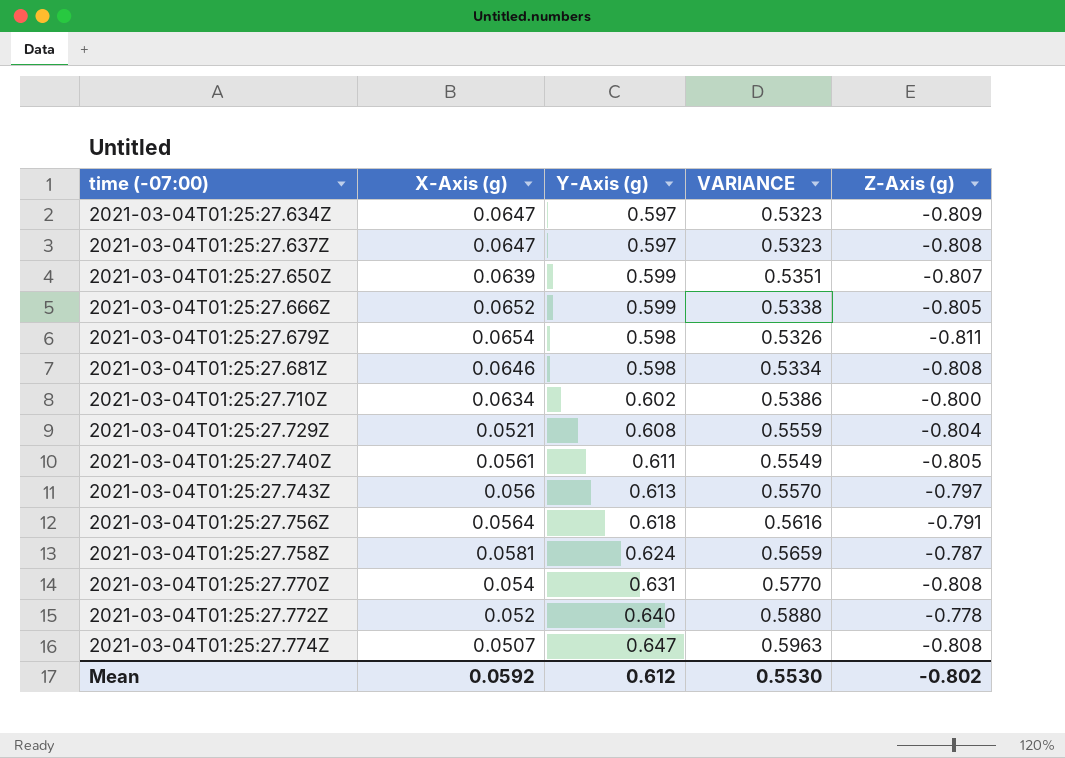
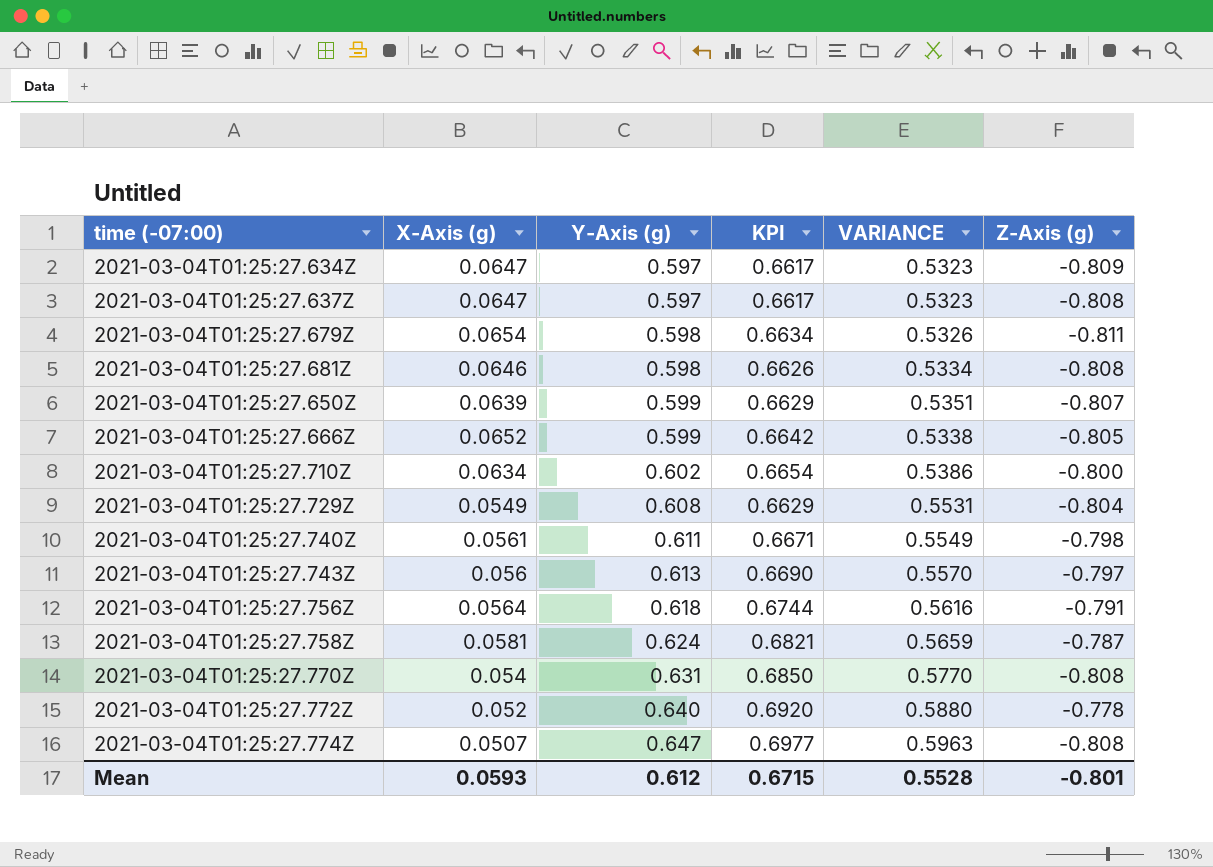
row order: time (-07:00) ascending -> Y-Axis (g) ascending
column KPI | formula: none -> [X-Axis (g)] + [Y-Axis (g)]
2021-03-04T01:25:27.729Z | X-Axis (g): 0.0521 -> 0.0549
2021-03-04T01:25:27.729Z | VARIANCE: 0.5559 -> 0.5531
2021-03-04T01:25:27.740Z | Z-Axis (g): -0.805 -> -0.798
Mean | X-Axis (g): 0.0592 -> 0.0593
Mean | VARIANCE: 0.5530 -> 0.5528
Mean | Z-Axis (g): -0.802 -> -0.801

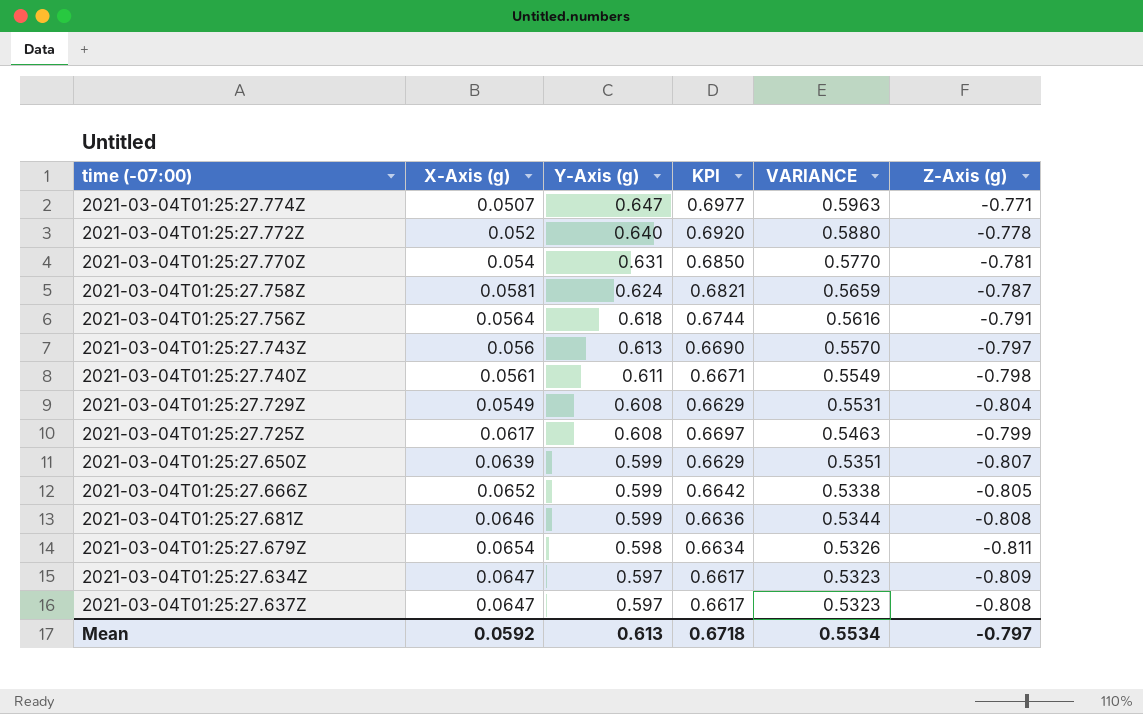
row order: Y-Axis (g) ascending -> Y-Axis (g) descending
row 2021-03-04T01:25:27.710Z: 0.0634 | 0.602 | 0.6654 | 0.5386 | -0.800 -> none
2021-03-04T01:25:27.774Z | Z-Axis (g): -0.808 -> -0.771
2021-03-04T01:25:27.770Z | Z-Axis (g): -0.808 -> -0.781
row 2021-03-04T01:25:27.725Z: none -> 0.0617 | 0.608 | 0.6697 | 0.5463 | -0.799
2021-03-04T01:25:27.681Z | Y-Axis (g): 0.598 -> 0.599
2021-03-04T01:25:27.681Z | KPI: 0.6626 -> 0.6636
2021-03-04T01:25:27.681Z | VARIANCE: 0.5334 -> 0.5344
Mean | X-Axis (g): 0.0593 -> 0.0592
Mean | Y-Axis (g): 0.612 -> 0.613
Mean | KPI: 0.6715 -> 0.6718
Mean | VARIANCE: 0.5528 -> 0.5534
Mean | Z-Axis (g): -0.801 -> -0.797

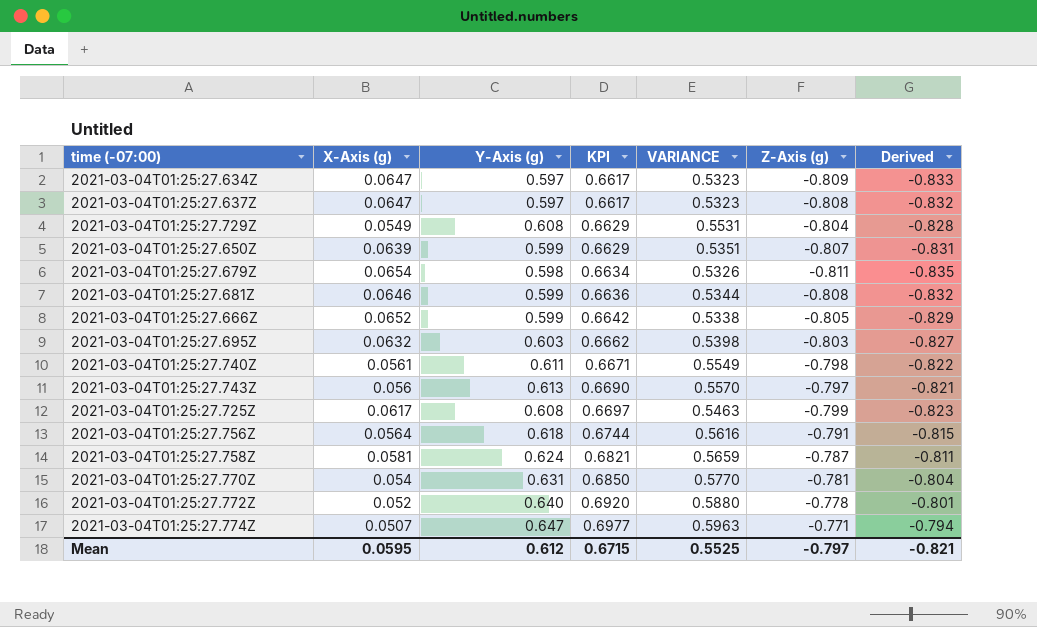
row order: Y-Axis (g) descending -> KPI ascending
column Derived | formula: none -> [Z-Axis (g)] * 1.03
row 2021-03-04T01:25:27.695Z: none -> 0.0632 | 0.603 | 0.6662 | 0.5398 | -0.803 | -0.827
Mean | X-Axis (g): 0.0592 -> 0.0595
Mean | Y-Axis (g): 0.613 -> 0.612
Mean | KPI: 0.6718 -> 0.6715
Mean | VARIANCE: 0.5534 -> 0.5525

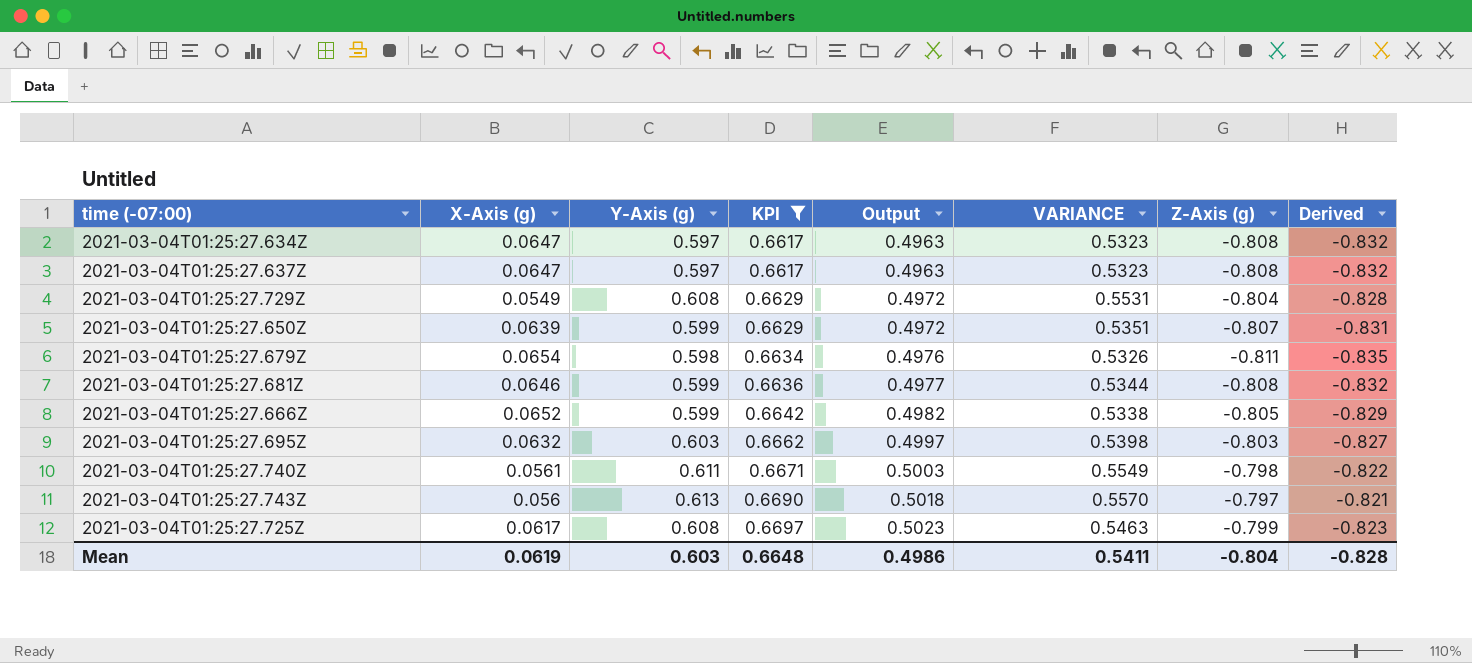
filter: none -> KPI <= 0.6697
column Output | formula: none -> [KPI] * 0.75
2021-03-04T01:25:27.634Z | Z-Axis (g): -0.809 -> -0.808
2021-03-04T01:25:27.634Z | Derived: -0.833 -> -0.832
Mean | X-Axis (g): 0.0595 -> 0.0619
Mean | Y-Axis (g): 0.612 -> 0.603
Mean | KPI: 0.6715 -> 0.6648
Mean | VARIANCE: 0.5525 -> 0.5411
Mean | Z-Axis (g): -0.797 -> -0.804
Mean | Derived: -0.821 -> -0.828

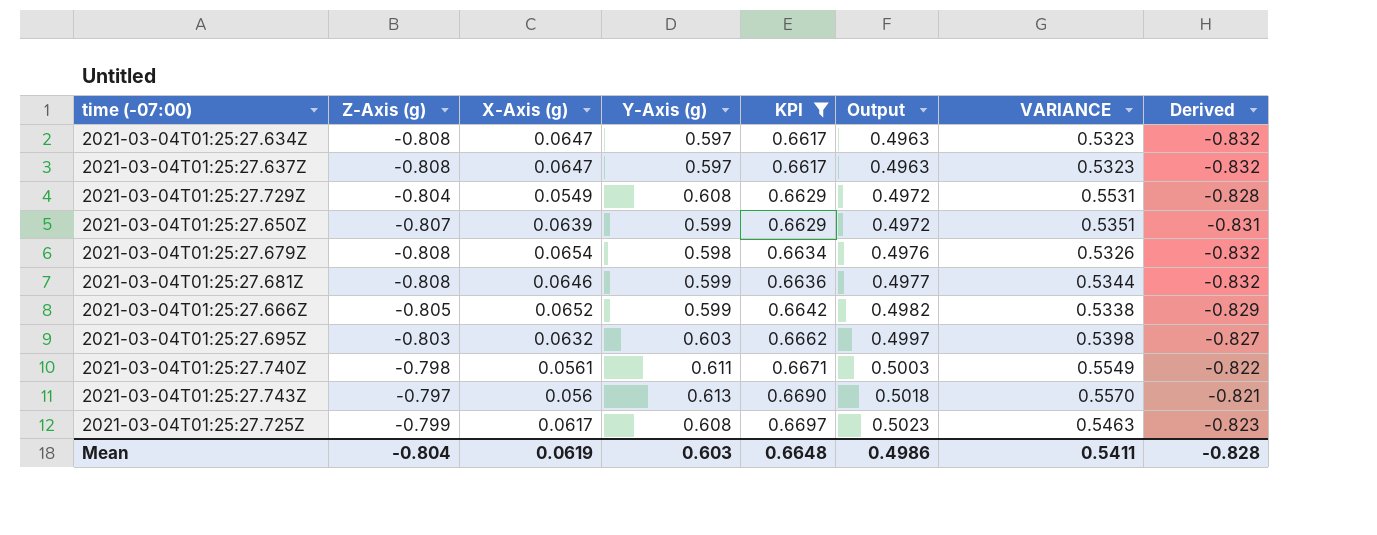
column Z-Axis (g) | position: 7 -> 2
2021-03-04T01:25:27.679Z | Z-Axis (g): -0.811 -> -0.808
2021-03-04T01:25:27.679Z | Derived: -0.835 -> -0.832

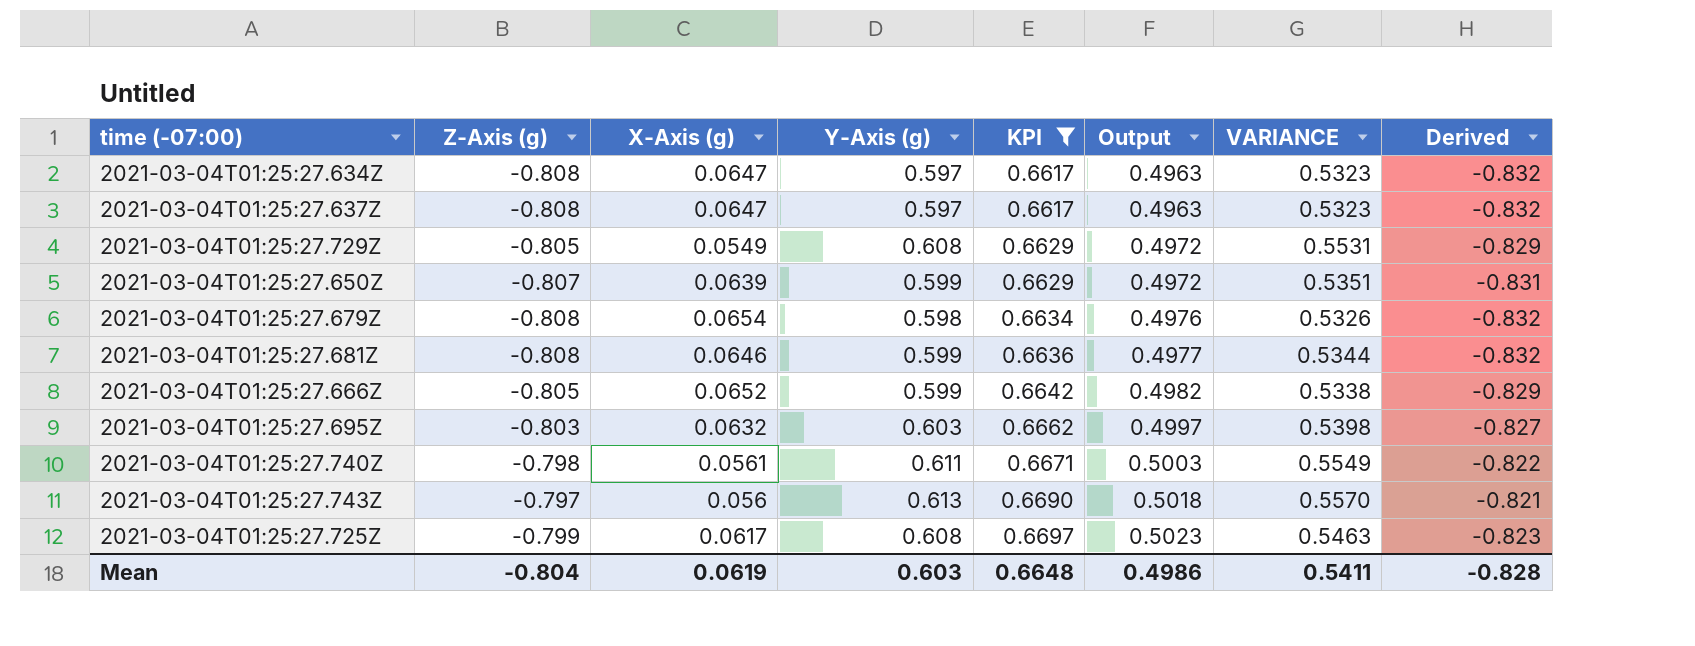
2021-03-04T01:25:27.729Z | Z-Axis (g): -0.804 -> -0.805
2021-03-04T01:25:27.729Z | Derived: -0.828 -> -0.829

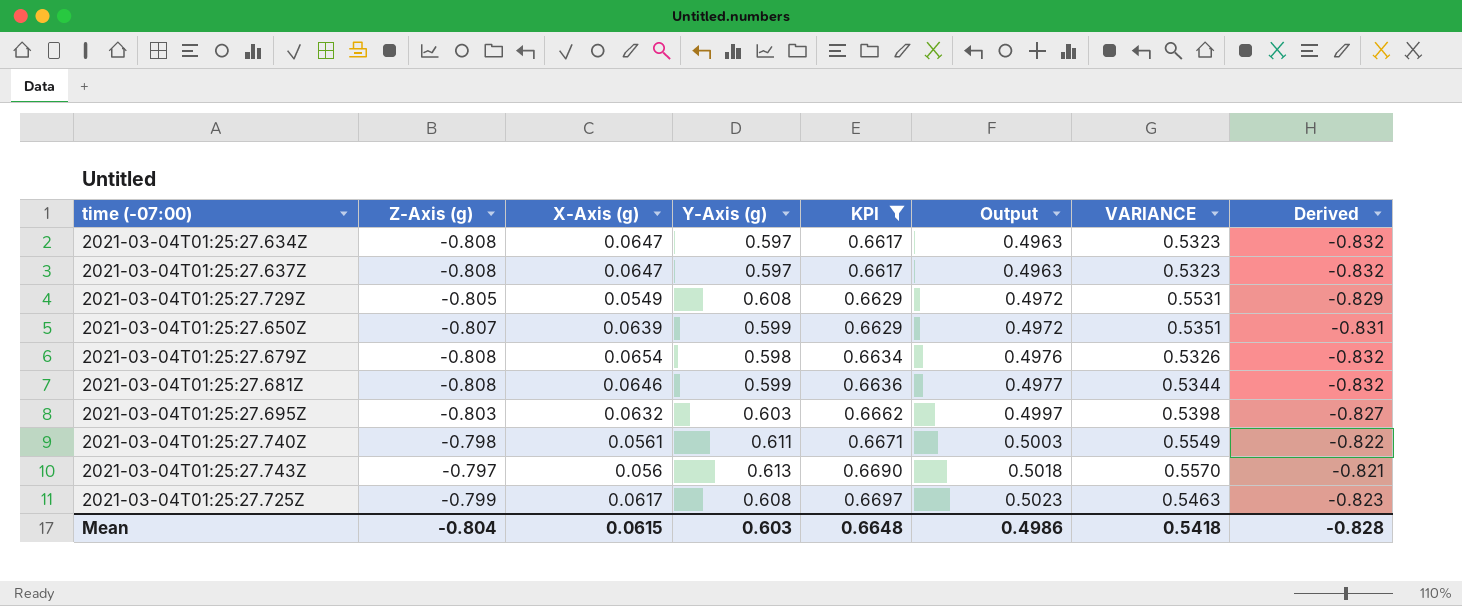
row 2021-03-04T01:25:27.666Z: -0.805 | 0.0652 | 0.599 | 0.6642 | 0.4982 | 0.5338 | -0.829 -> none
Mean | X-Axis (g): 0.0619 -> 0.0615
Mean | VARIANCE: 0.5411 -> 0.5418

